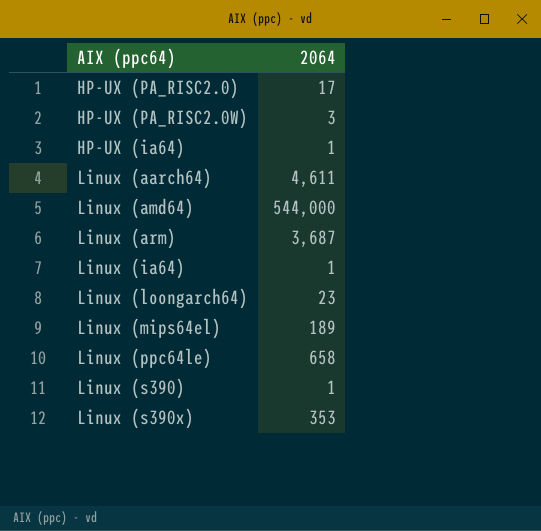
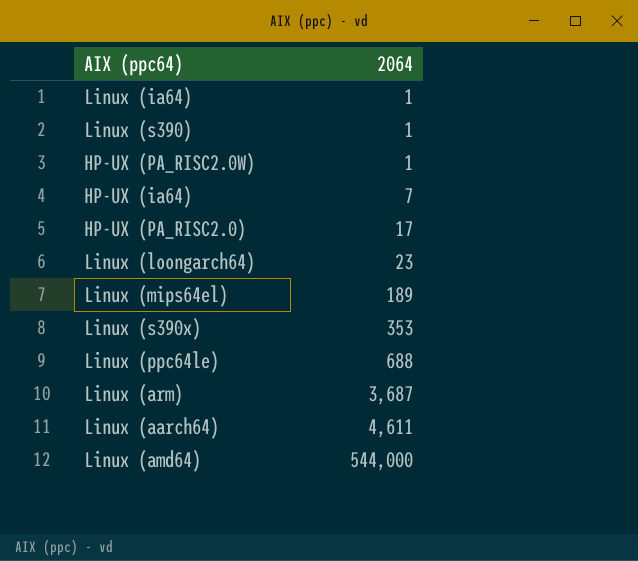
row order: none -> 2064 ascending
HP-UX (PA_RISC2.0W) | 2064: 3 -> 1
HP-UX (ia64) | 2064: 1 -> 7
Linux (ppc64le) | 2064: 658 -> 688

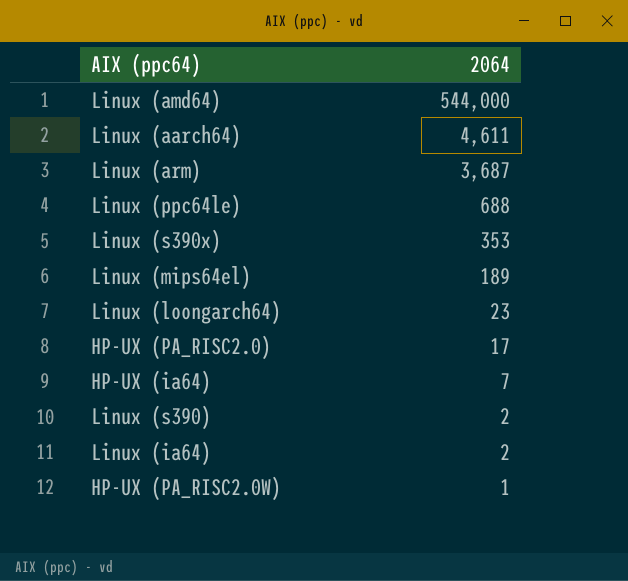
row order: 2064 ascending -> 2064 descending
Linux (s390) | 2064: 1 -> 2
Linux (ia64) | 2064: 1 -> 2

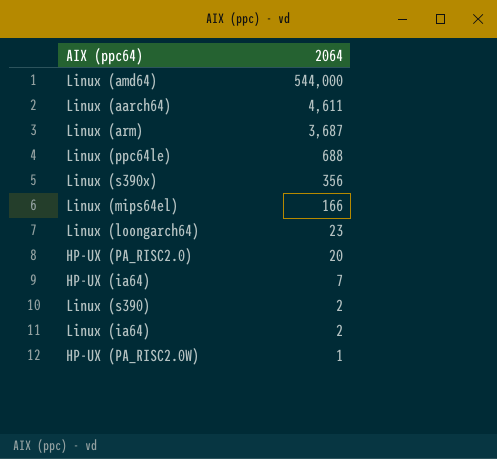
Linux (s390x) | 2064: 353 -> 356
Linux (mips64el) | 2064: 189 -> 166
HP-UX (PA_RISC2.0) | 2064: 17 -> 20

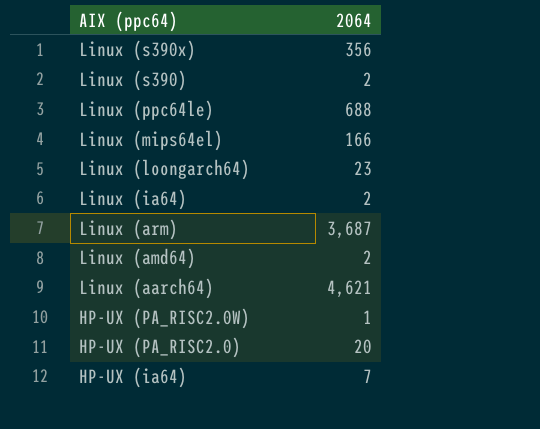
row order: 2064 descending -> AIX (ppc64) descending
Linux (amd64) | 2064: 544,000 -> 2
Linux (aarch64) | 2064: 4,611 -> 4,621

